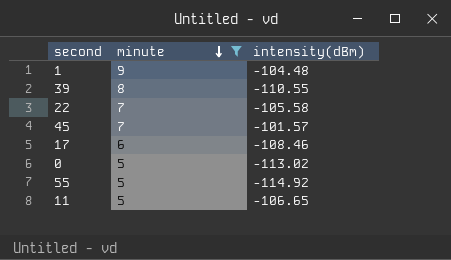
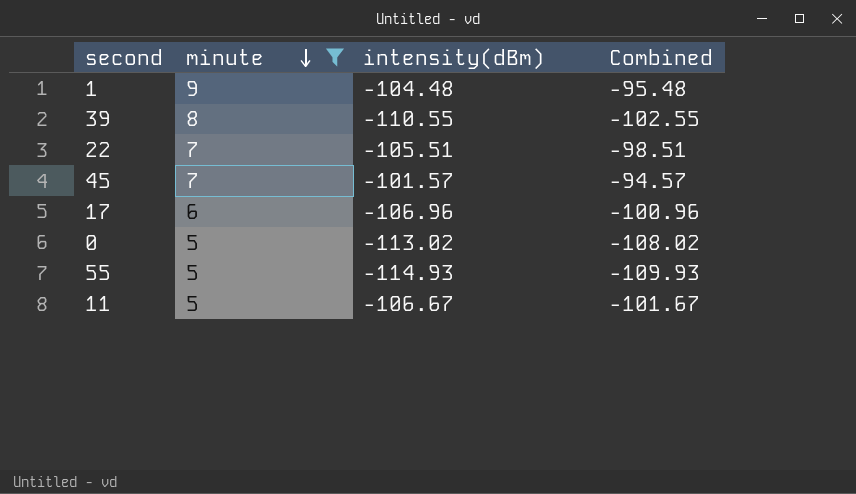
column Combined | formula: none -> [minute] + [intensity(dBm)]
22 | intensity(dBm): -105.58 -> -105.51
17 | intensity(dBm): -108.46 -> -106.96
55 | intensity(dBm): -114.92 -> -114.93
11 | intensity(dBm): -106.65 -> -106.67

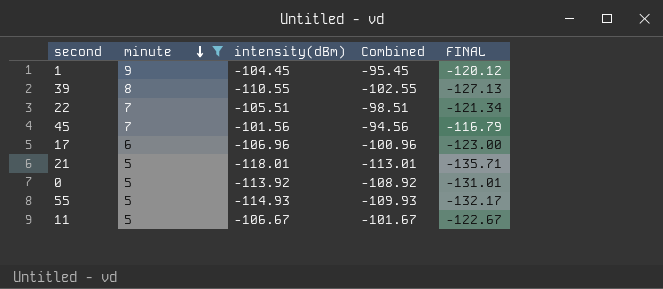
column FINAL | formula: none -> [intensity(dBm)] * 1.15
1 | intensity(dBm): -104.48 -> -104.45
1 | Combined: -95.48 -> -95.45
45 | intensity(dBm): -101.57 -> -101.56
45 | Combined: -94.57 -> -94.56
row 21: none -> 5 | -118.01 | -113.01 | -135.71
0 | intensity(dBm): -113.02 -> -113.92
0 | Combined: -108.02 -> -108.92

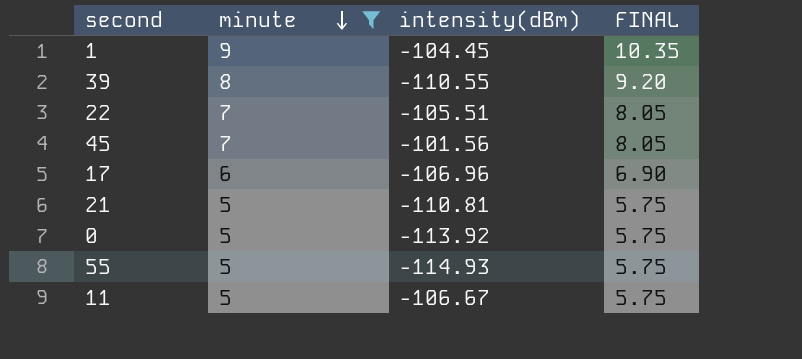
column Combined | formula: [minute] + [intensity(dBm)] -> none
column FINAL | formula: [intensity(dBm)] * 1.15 -> [minute] * 1.15
21 | intensity(dBm): -118.01 -> -110.81

